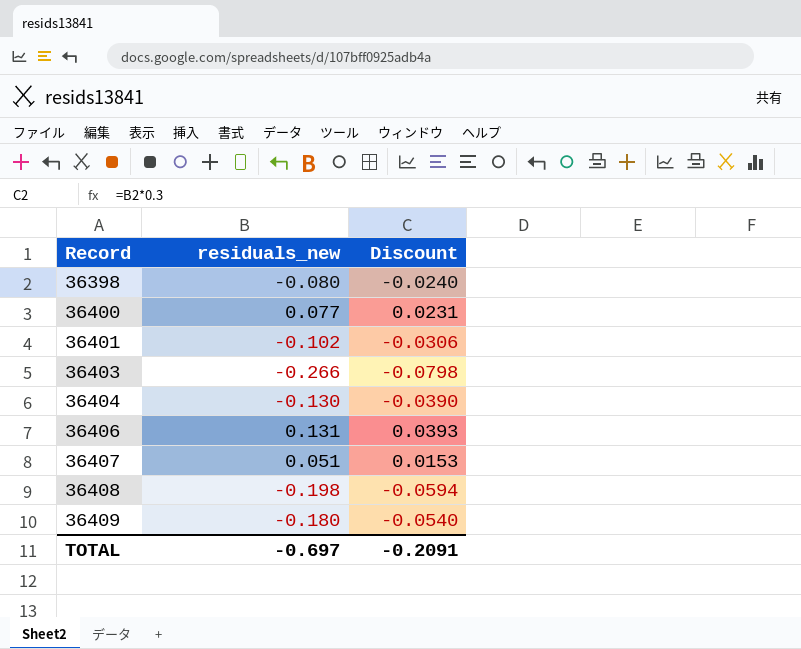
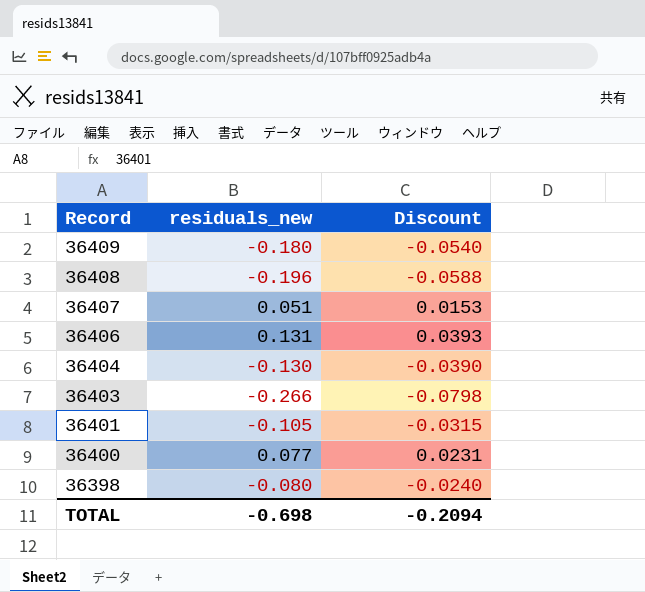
row order: Record ascending -> Record descending
36408 | residuals_new: -0.198 -> -0.196
36408 | Discount: -0.0594 -> -0.0588
36401 | residuals_new: -0.102 -> -0.105
36401 | Discount: -0.0306 -> -0.0315
TOTAL | residuals_new: -0.697 -> -0.698
TOTAL | Discount: -0.2091 -> -0.2094

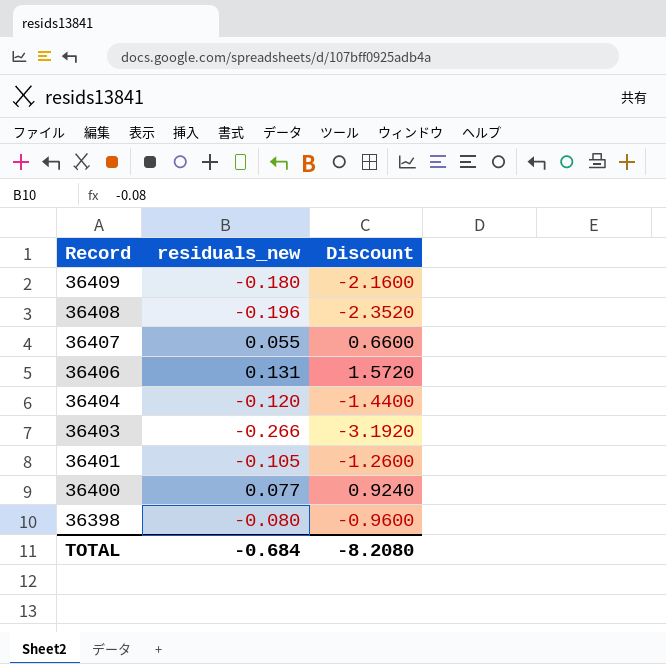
column Discount | formula: [residuals_new] * 0.3 -> [residuals_new] * 12
36407 | residuals_new: 0.051 -> 0.055
36404 | residuals_new: -0.130 -> -0.120
TOTAL | residuals_new: -0.698 -> -0.684
TOTAL | Discount: -0.2094 -> -8.2080

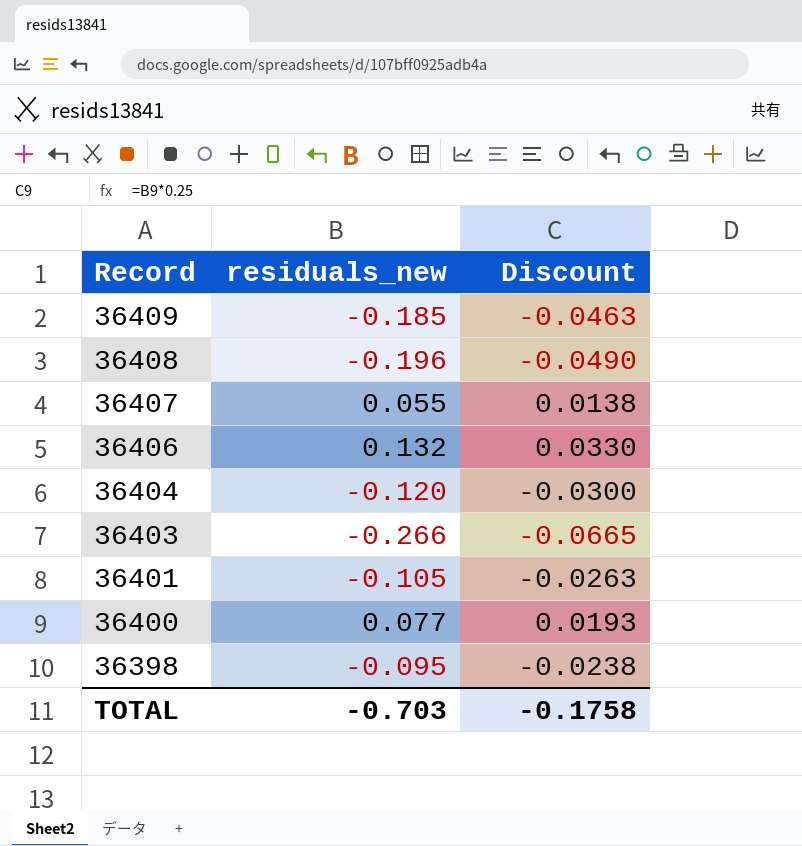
column Discount | formula: [residuals_new] * 12 -> [residuals_new] * 0.25
36409 | residuals_new: -0.180 -> -0.185
36406 | residuals_new: 0.131 -> 0.132
36398 | residuals_new: -0.080 -> -0.095
TOTAL | residuals_new: -0.684 -> -0.703
TOTAL | Discount: -8.2080 -> -0.1758

